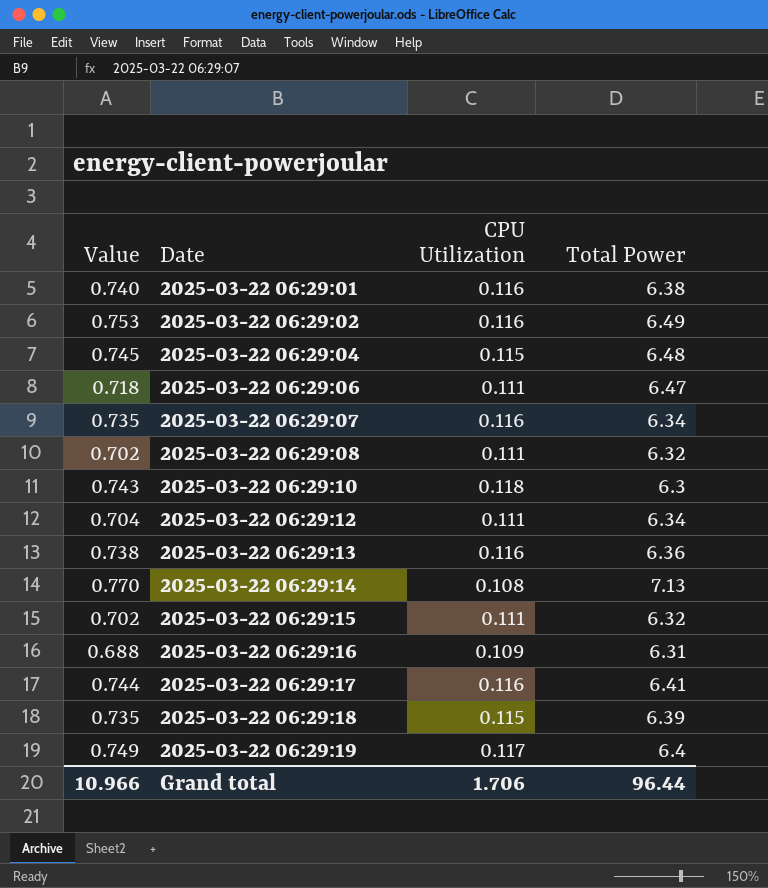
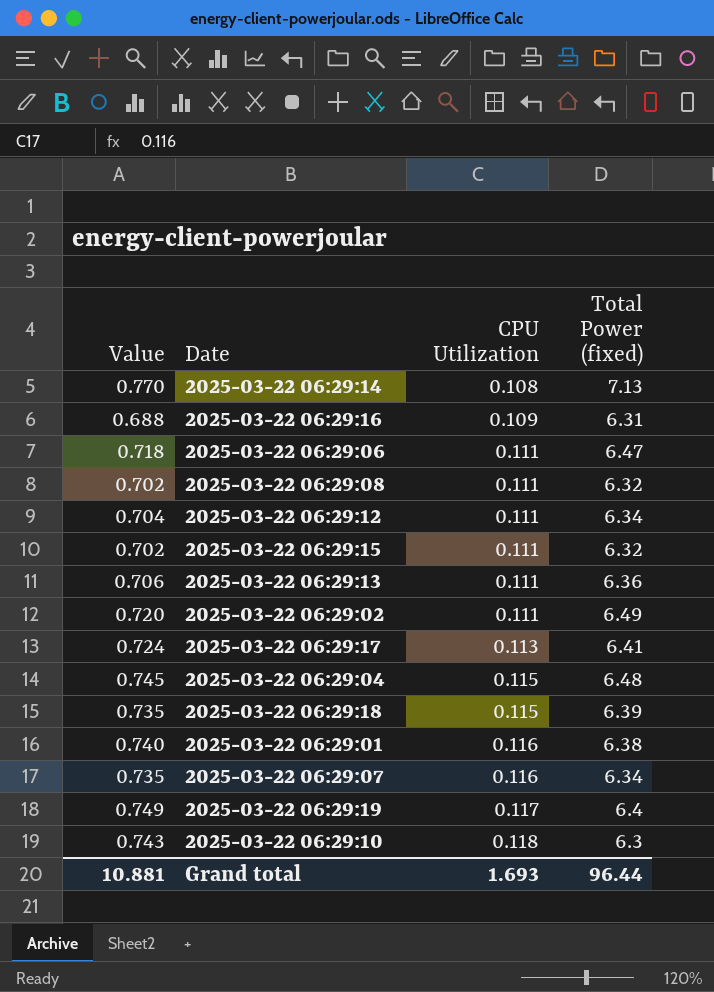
row order: Date ascending -> CPU Utilization ascending
column name: Total Power -> Total Power (fixed)
2025-03-22 06:29:13 | Value: 0.738 -> 0.706
2025-03-22 06:29:13 | CPU Utilization: 0.116 -> 0.111
2025-03-22 06:29:02 | Value: 0.753 -> 0.720
2025-03-22 06:29:02 | CPU Utilization: 0.116 -> 0.111
2025-03-22 06:29:17 | Value: 0.744 -> 0.724
2025-03-22 06:29:17 | CPU Utilization: 0.116 -> 0.113
Grand total | Value: 10.966 -> 10.881
Grand total | CPU Utilization: 1.706 -> 1.693

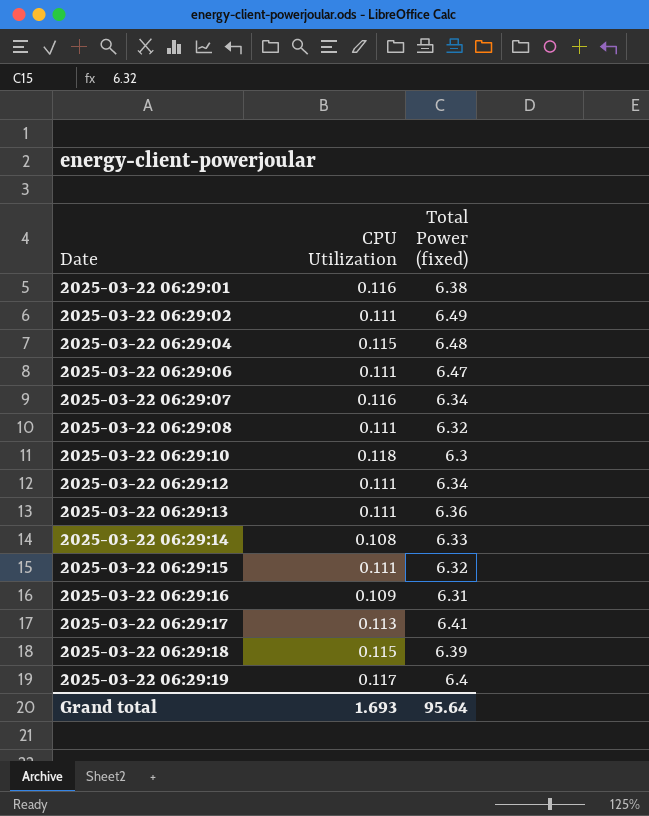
row order: CPU Utilization ascending -> Date ascending
column Value | formula: [CPU Utilization] * [Total Power (fixed)] -> none
2025-03-22 06:29:14 | Total Power (fixed): 7.13 -> 6.33
Grand total | Total Power (fixed): 96.44 -> 95.64

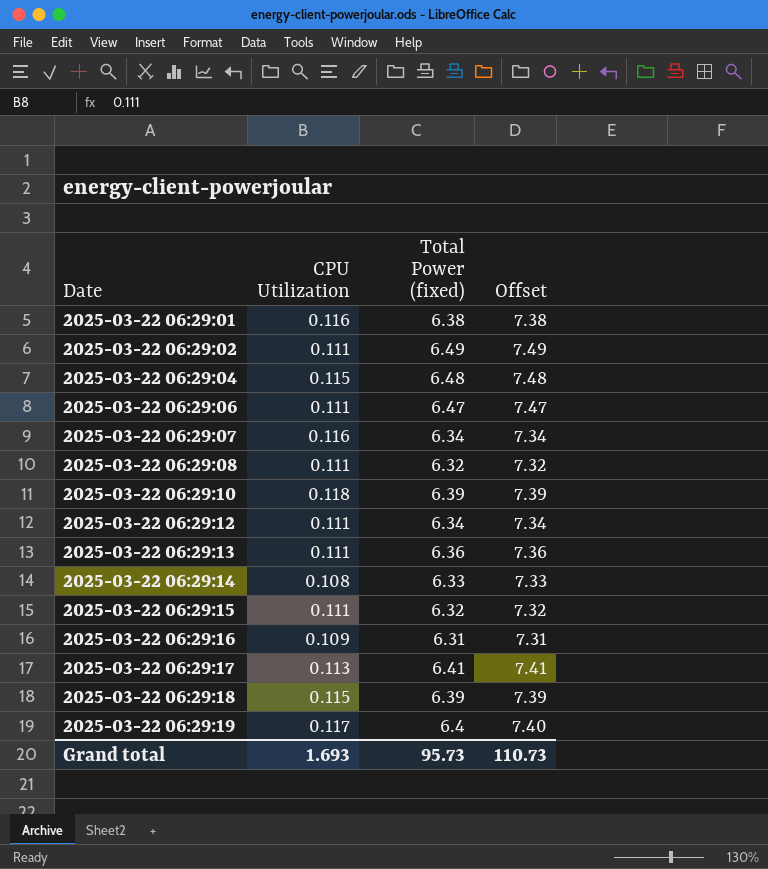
column Offset | formula: none -> [Total Power (fixed)] + 1
2025-03-22 06:29:10 | Total Power (fixed): 6.3 -> 6.39
Grand total | Total Power (fixed): 95.64 -> 95.73

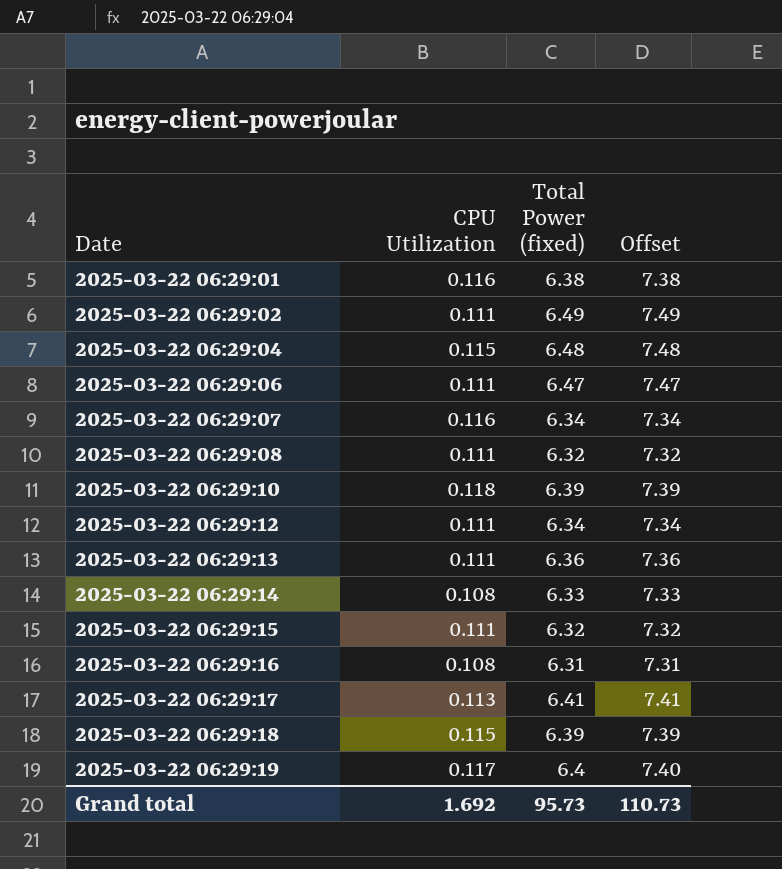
2025-03-22 06:29:16 | CPU Utilization: 0.109 -> 0.108
Grand total | CPU Utilization: 1.693 -> 1.692

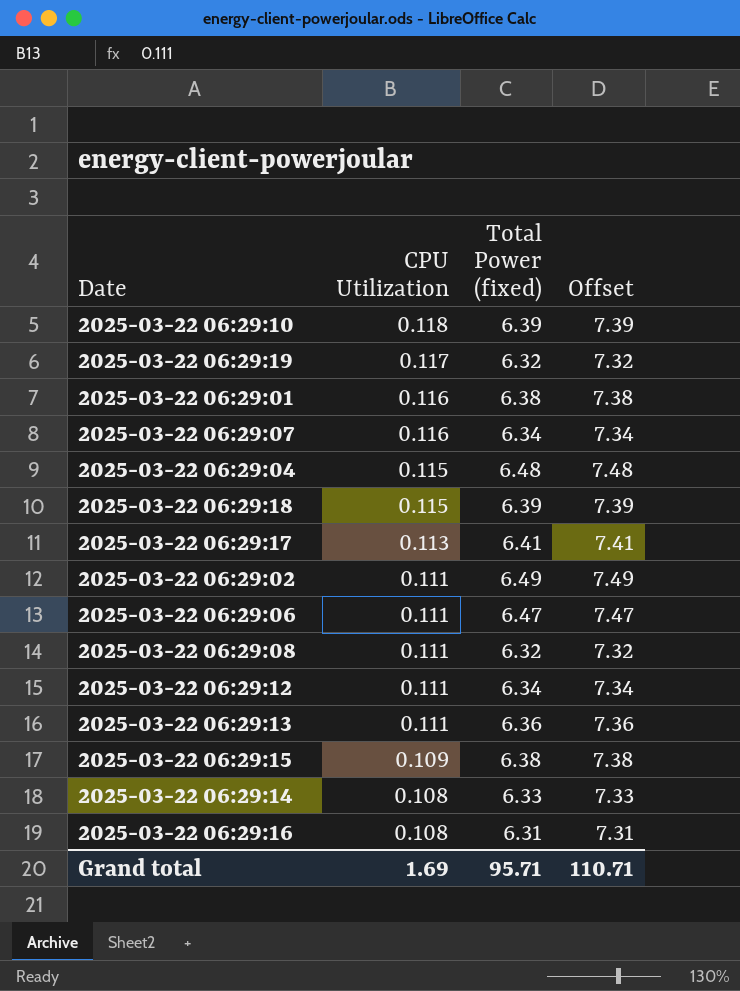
row order: Date ascending -> CPU Utilization descending
2025-03-22 06:29:19 | Total Power (fixed): 6.4 -> 6.32
2025-03-22 06:29:19 | Offset: 7.40 -> 7.32
2025-03-22 06:29:15 | CPU Utilization: 0.111 -> 0.109
2025-03-22 06:29:15 | Total Power (fixed): 6.32 -> 6.38
2025-03-22 06:29:15 | Offset: 7.32 -> 7.38
Grand total | CPU Utilization: 1.692 -> 1.69
Grand total | Total Power (fixed): 95.73 -> 95.71
Grand total | Offset: 110.73 -> 110.71

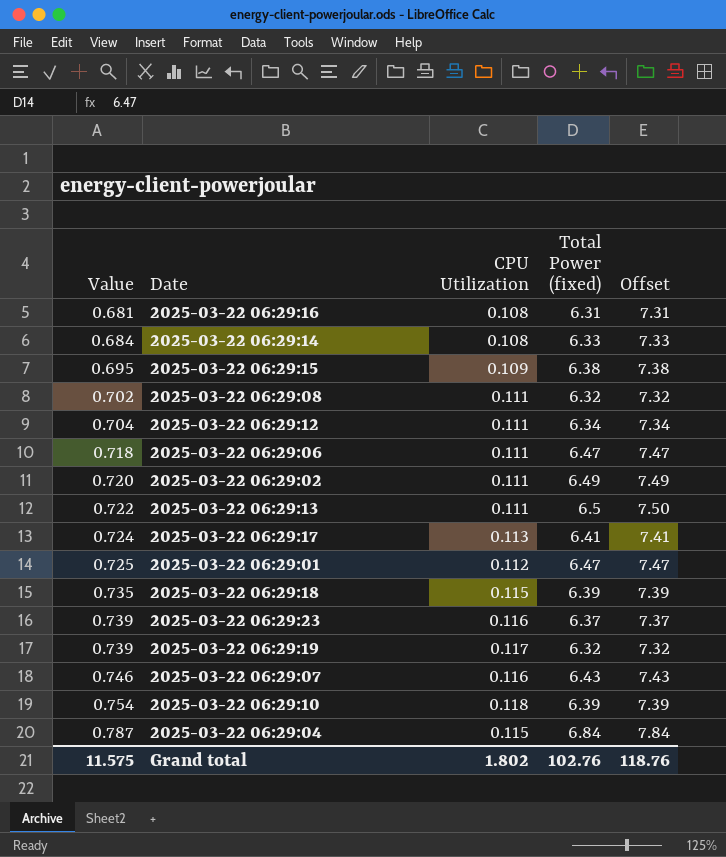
row order: CPU Utilization descending -> Value ascending
column Value | formula: none -> [CPU Utilization] * [Total Power (fixed)]
2025-03-22 06:29:13 | Total Power (fixed): 6.36 -> 6.5
2025-03-22 06:29:13 | Offset: 7.36 -> 7.50
2025-03-22 06:29:01 | CPU Utilization: 0.116 -> 0.112
2025-03-22 06:29:01 | Total Power (fixed): 6.38 -> 6.47
2025-03-22 06:29:01 | Offset: 7.38 -> 7.47
row 2025-03-22 06:29:23: none -> 0.739 | 0.116 | 6.37 | 7.37
2025-03-22 06:29:07 | Total Power (fixed): 6.34 -> 6.43
2025-03-22 06:29:07 | Offset: 7.34 -> 7.43
2025-03-22 06:29:04 | Total Power (fixed): 6.48 -> 6.84
2025-03-22 06:29:04 | Offset: 7.48 -> 7.84
Grand total | CPU Utilization: 1.69 -> 1.802
Grand total | Total Power (fixed): 95.71 -> 102.76
Grand total | Offset: 110.71 -> 118.76

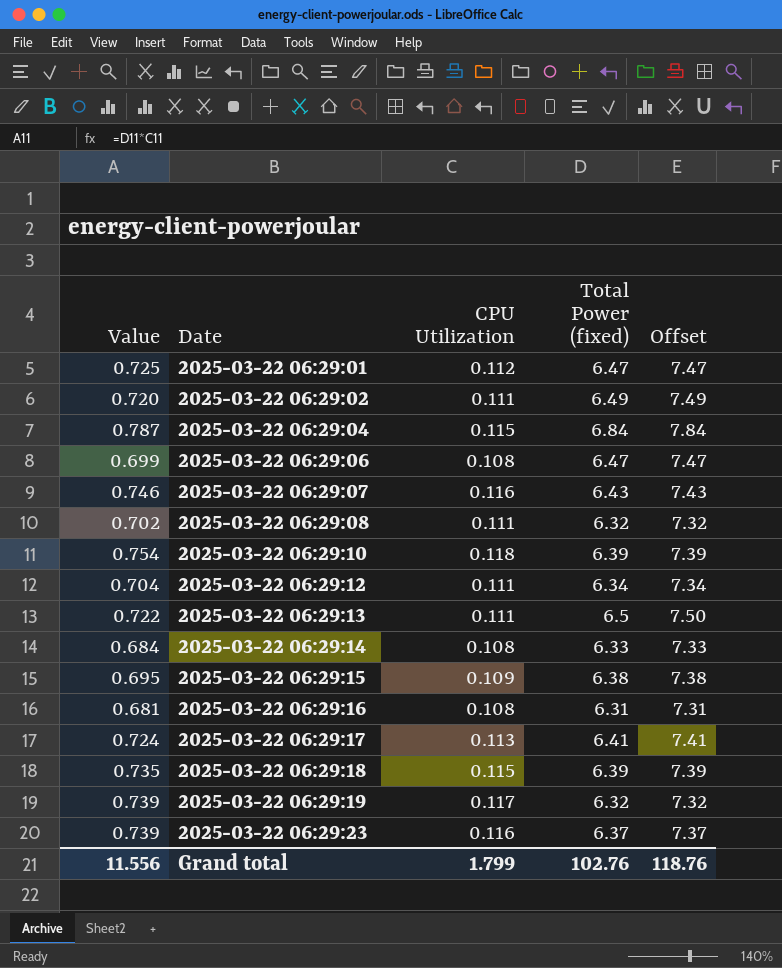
row order: Value ascending -> Date ascending
2025-03-22 06:29:06 | Value: 0.718 -> 0.699
2025-03-22 06:29:06 | CPU Utilization: 0.111 -> 0.108
Grand total | Value: 11.575 -> 11.556
Grand total | CPU Utilization: 1.802 -> 1.799

